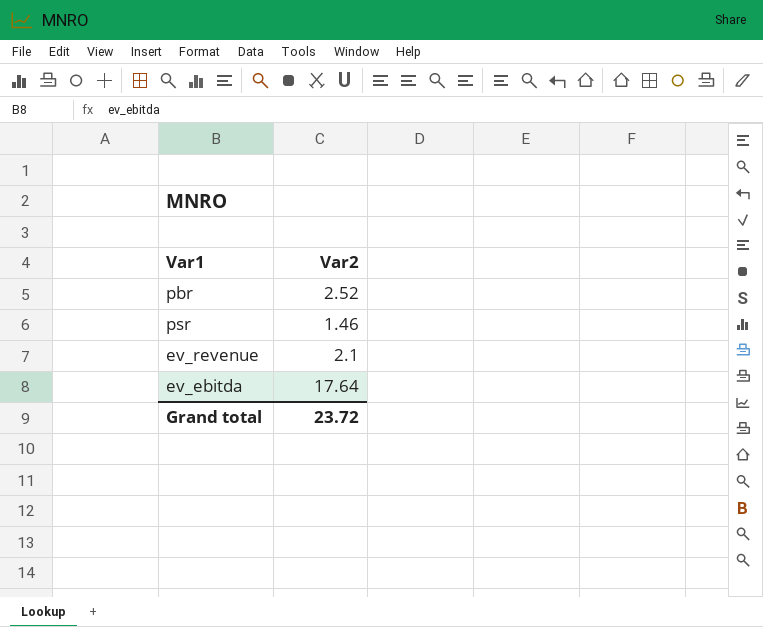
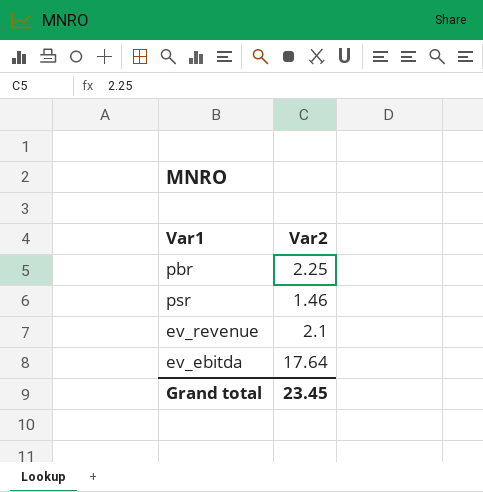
pbr | Var2: 2.52 -> 2.25
Grand total | Var2: 23.72 -> 23.45

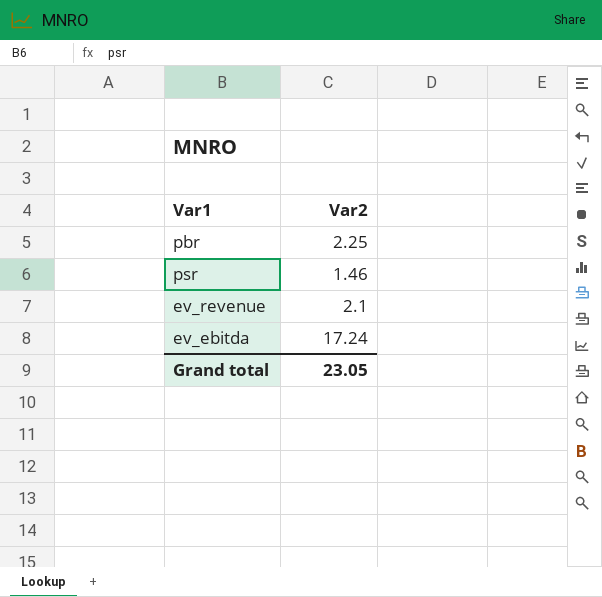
ev_ebitda | Var2: 17.64 -> 17.24
Grand total | Var2: 23.45 -> 23.05

